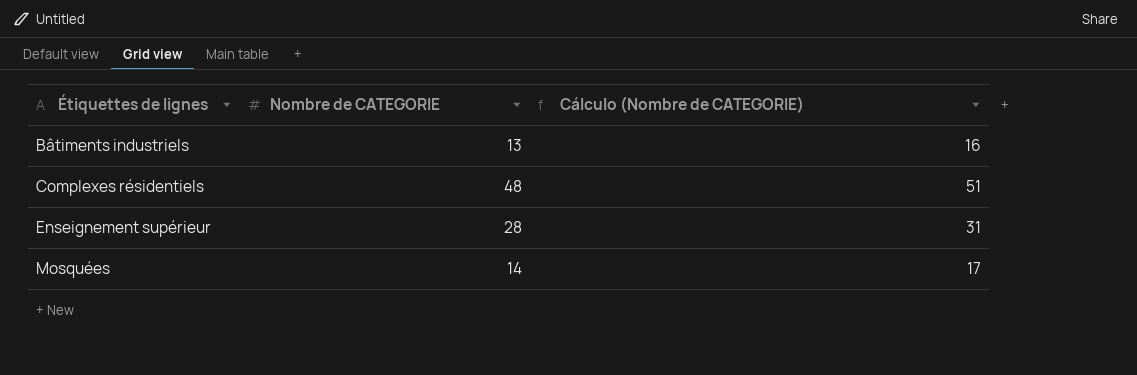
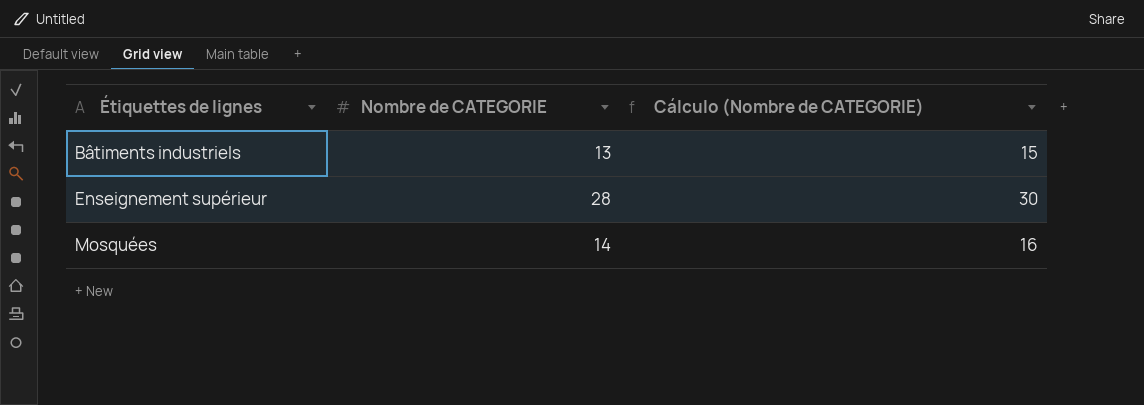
column Cálculo (Nombre de CATEGORIE) | formula: [Nombre de CATEGORIE] + 3 -> [Nombre de CATEGORIE] + 2
row Complexes résidentiels: 48 | 51 -> none

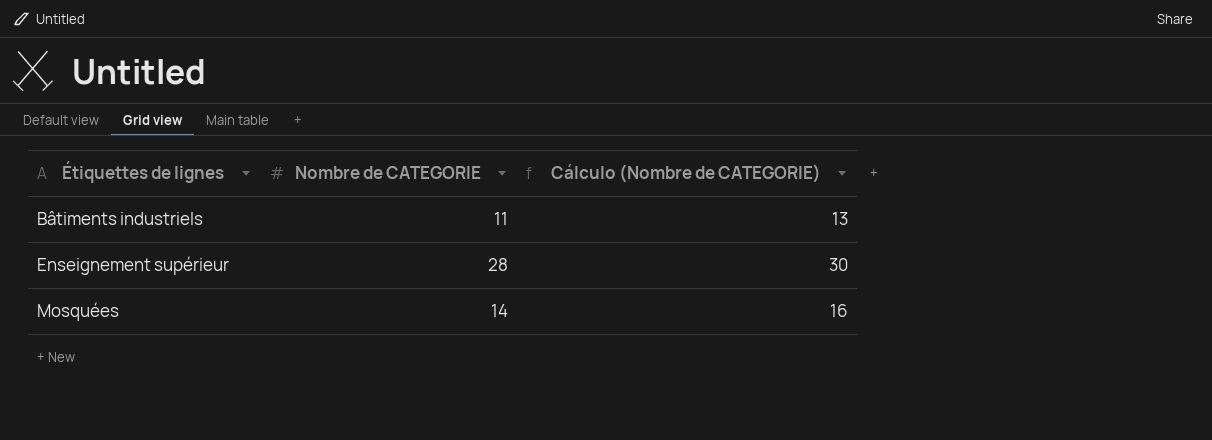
Bâtiments industriels | Nombre de CATEGORIE: 13 -> 11
Bâtiments industriels | Cálculo (Nombre de CATEGORIE): 15 -> 13

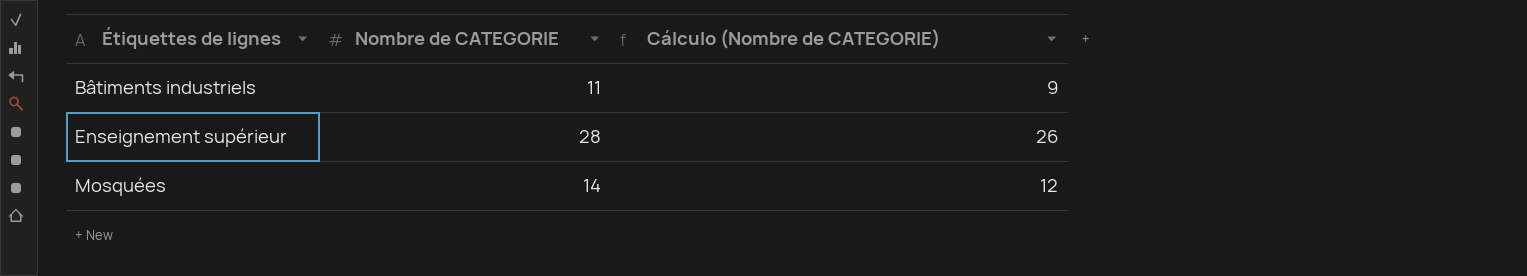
column Cálculo (Nombre de CATEGORIE) | formula: [Nombre de CATEGORIE] + 2 -> [Nombre de CATEGORIE] - 2

